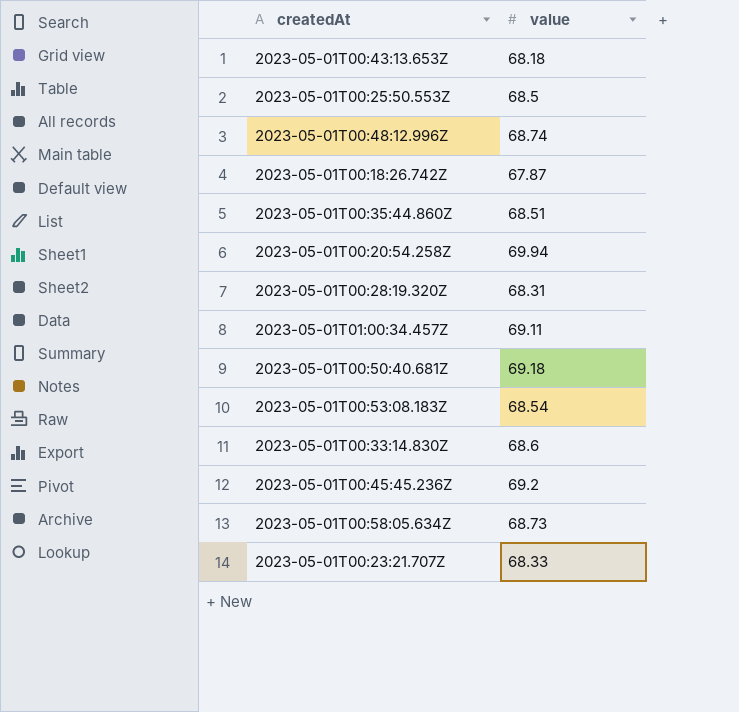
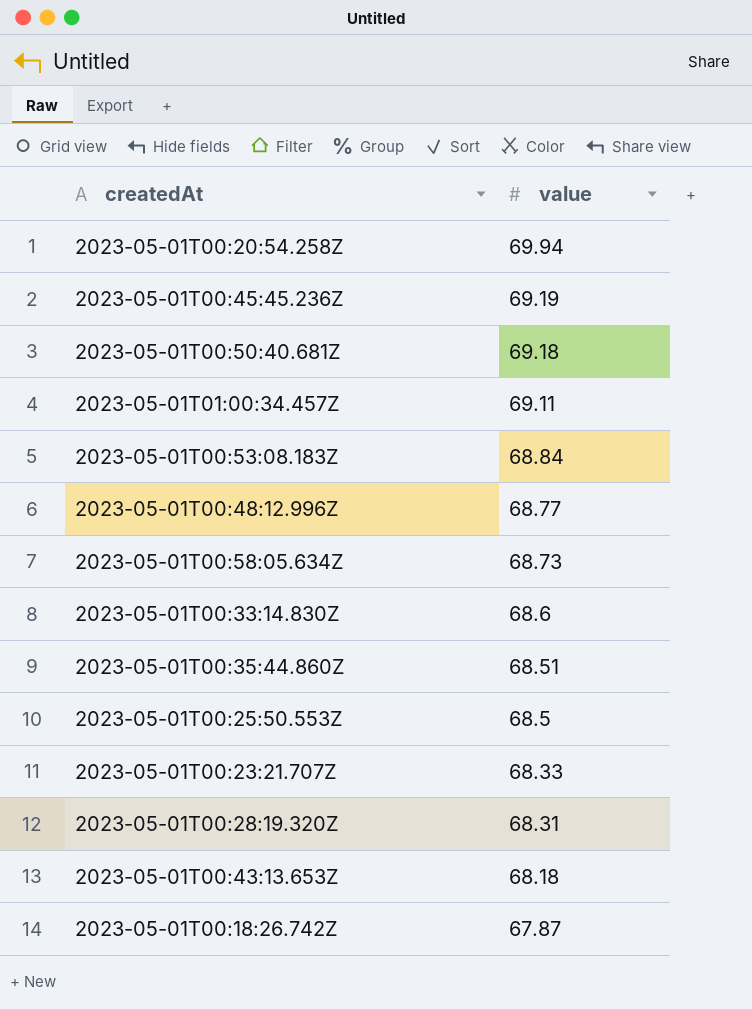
row order: none -> value descending
2023-05-01T00:45:45.236Z | value: 69.2 -> 69.19
2023-05-01T00:53:08.183Z | value: 68.54 -> 68.84
2023-05-01T00:48:12.996Z | value: 68.74 -> 68.77

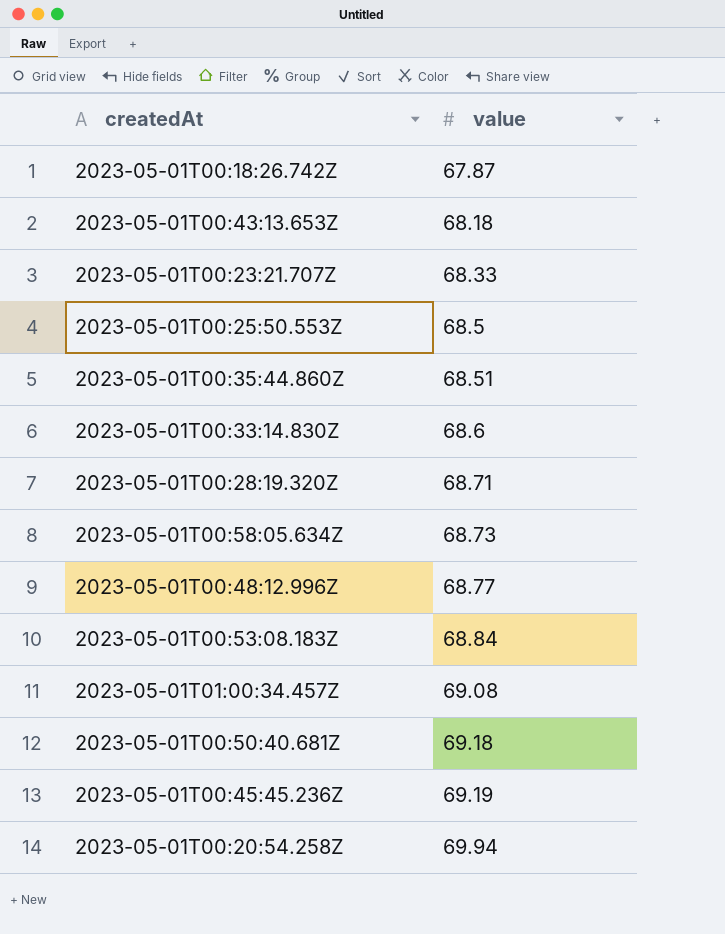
row order: value descending -> value ascending
2023-05-01T00:28:19.320Z | value: 68.31 -> 68.71
2023-05-01T01:00:34.457Z | value: 69.11 -> 69.08

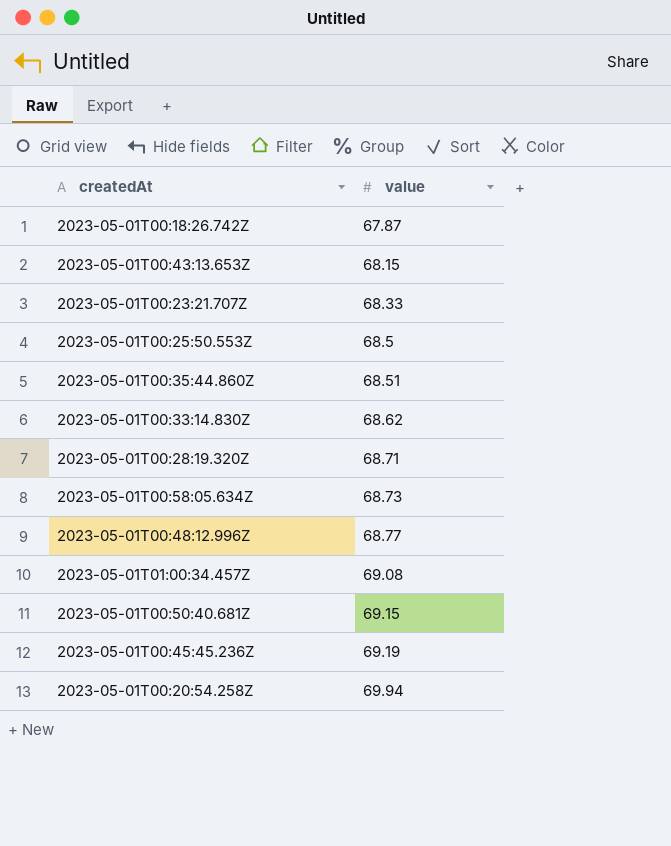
row 2023-05-01T00:53:08.183Z: 68.84 -> none
2023-05-01T00:43:13.653Z | value: 68.18 -> 68.15
2023-05-01T00:33:14.830Z | value: 68.6 -> 68.62
2023-05-01T00:50:40.681Z | value: 69.18 -> 69.15

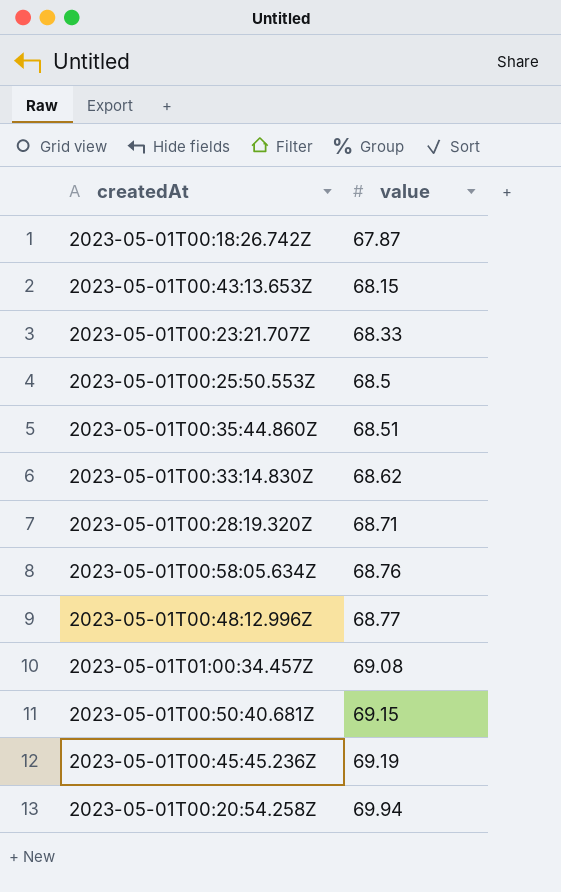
2023-05-01T00:58:05.634Z | value: 68.73 -> 68.76

